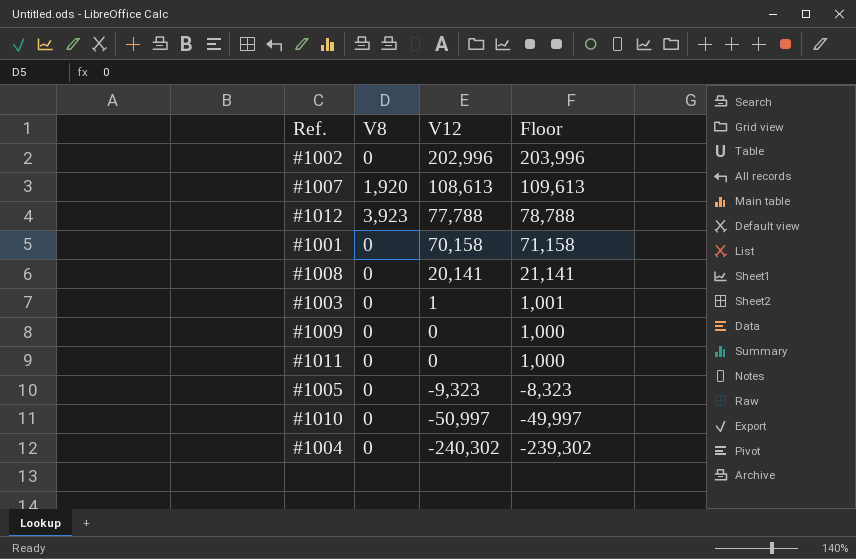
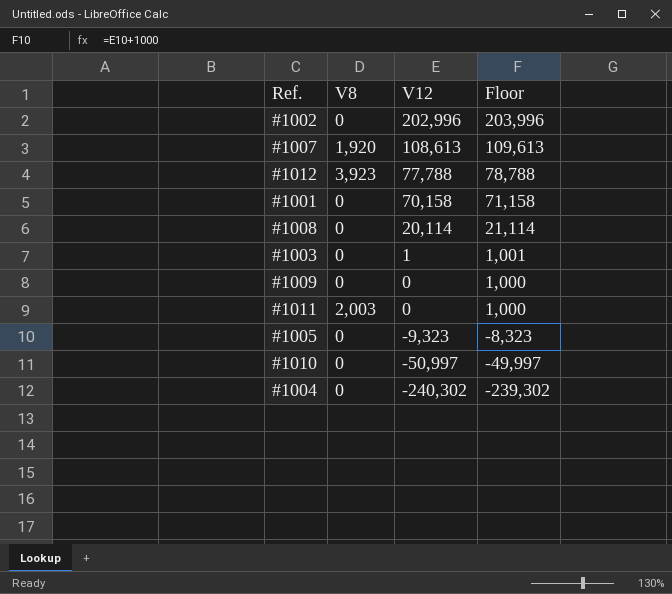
#1008 | V12: 20,141 -> 20,114
#1008 | Floor: 21,141 -> 21,114
#1011 | V8: 0 -> 2,003

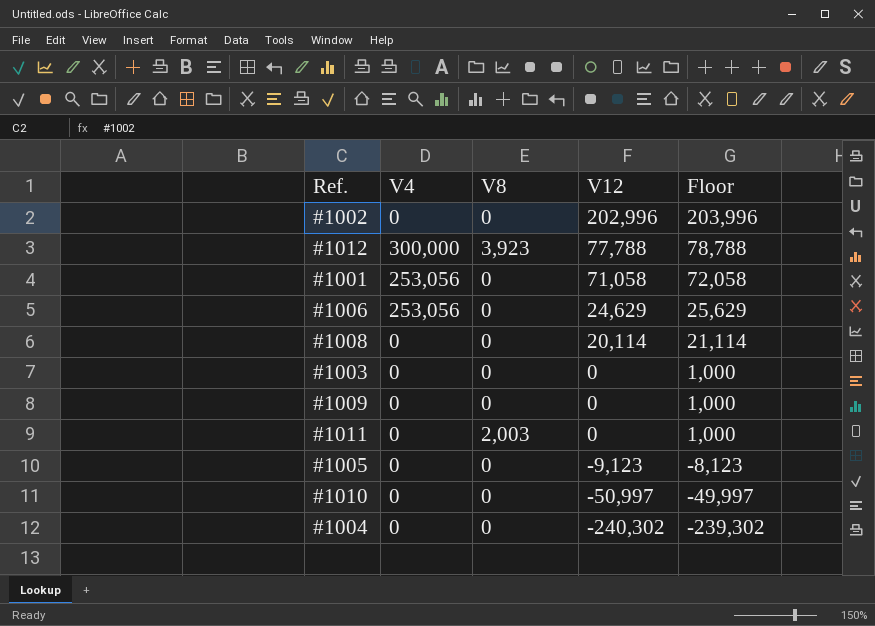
column V4 | position: none -> 2
row #1007: 1,920 | 108,613 | 109,613 -> none
#1001 | V12: 70,158 -> 71,058
#1001 | Floor: 71,158 -> 72,058
row #1006: none -> 253,056 | 0 | 24,629 | 25,629
#1003 | V12: 1 -> 0
#1003 | Floor: 1,001 -> 1,000
#1005 | V12: -9,323 -> -9,123
#1005 | Floor: -8,323 -> -8,123

